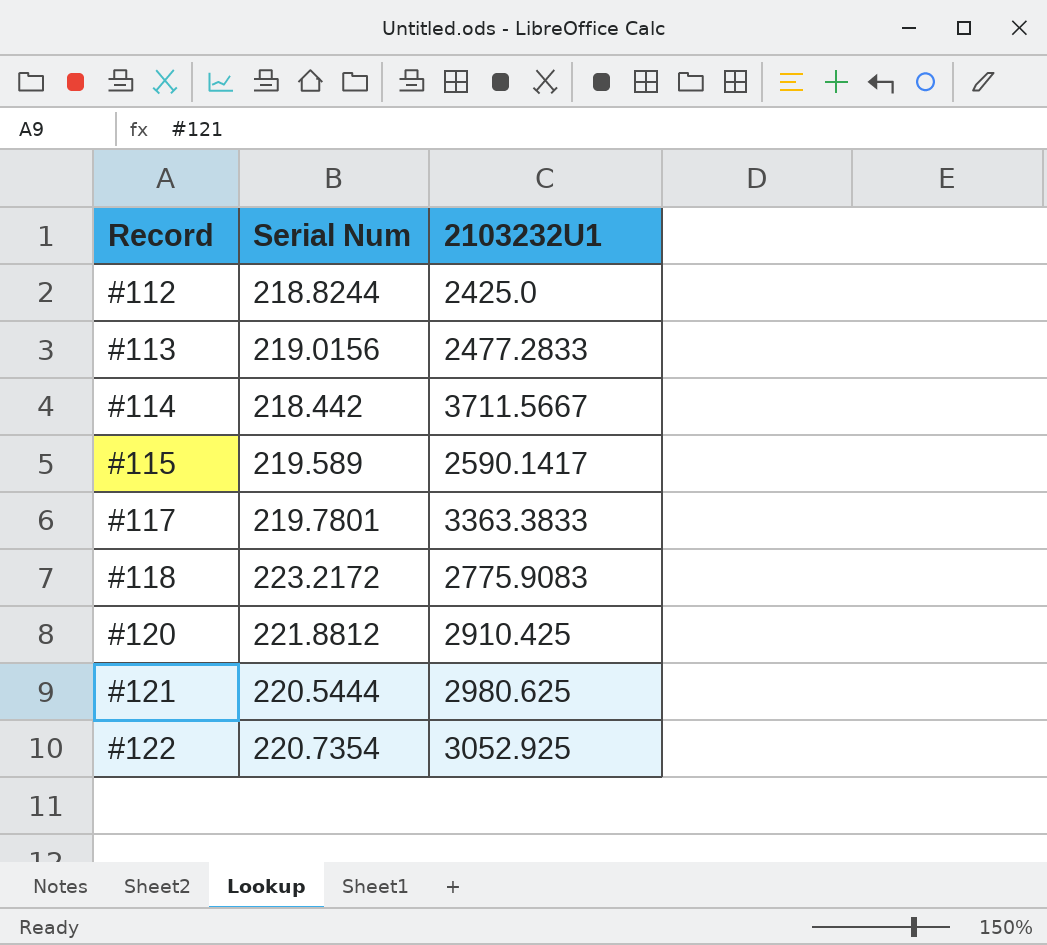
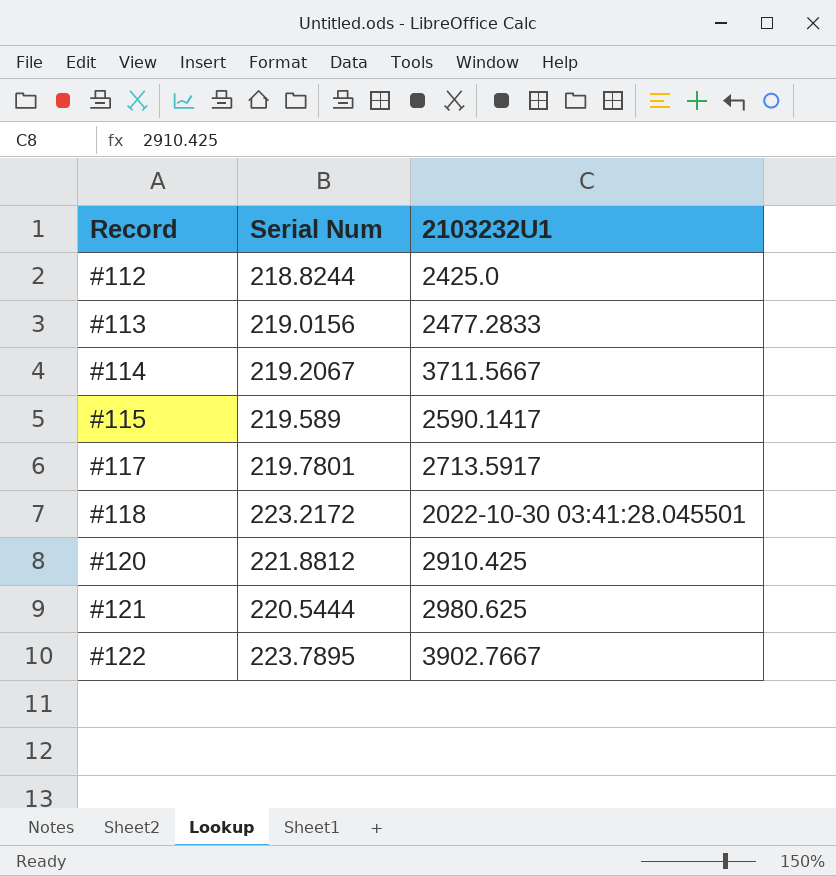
#114 | Serial Num: 218.442 -> 219.2067
#117 | 2103232U1: 3363.3833 -> 2713.5917
#118 | 2103232U1: 2775.9083 -> 2022-10-30 03:41:28.045501
#122 | Serial Num: 220.7354 -> 223.7895
#122 | 2103232U1: 3052.925 -> 3902.7667

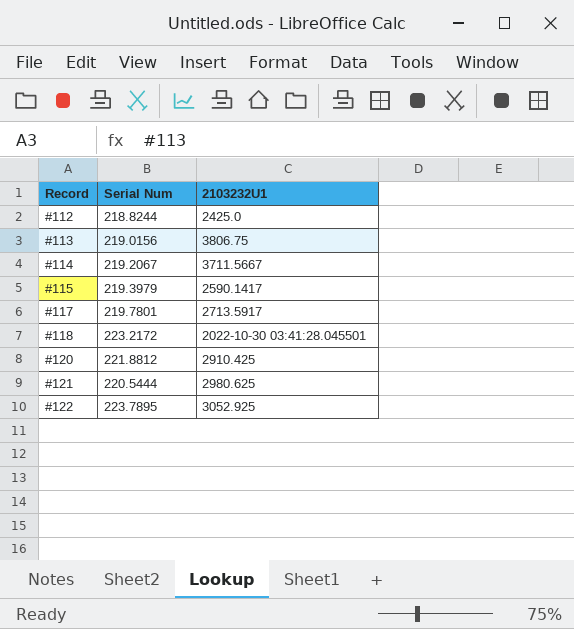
#113 | 2103232U1: 2477.2833 -> 3806.75
#115 | Serial Num: 219.589 -> 219.3979
#122 | 2103232U1: 3902.7667 -> 3052.925

